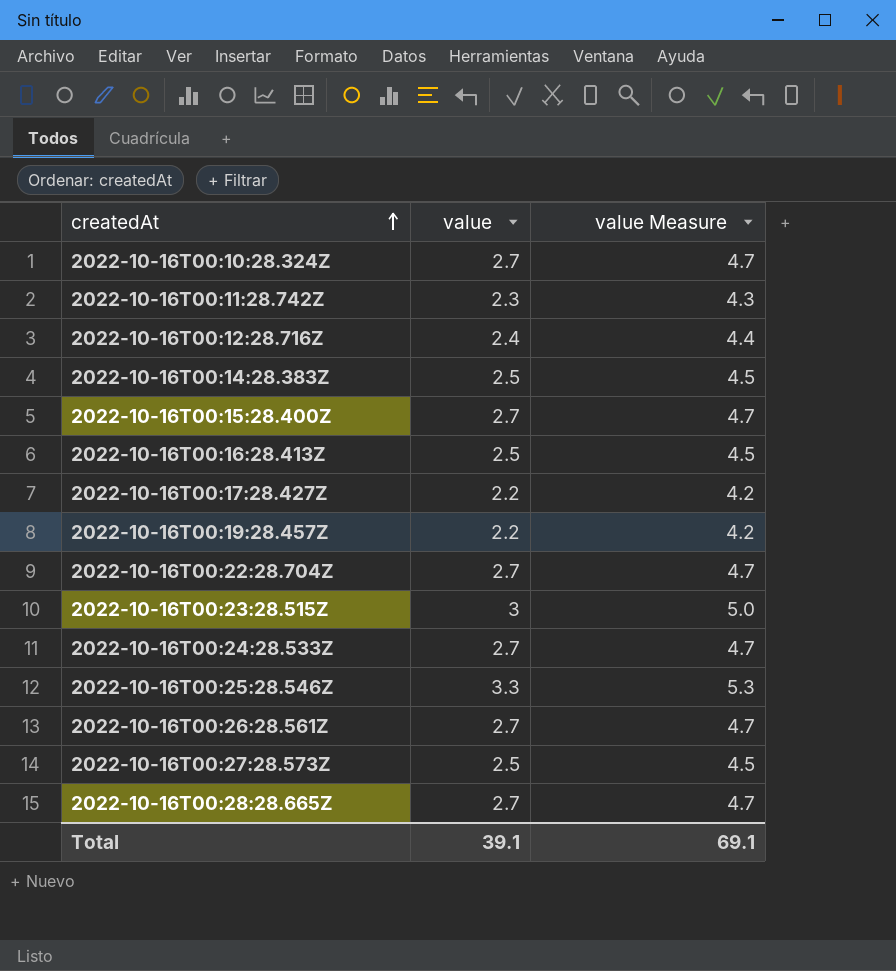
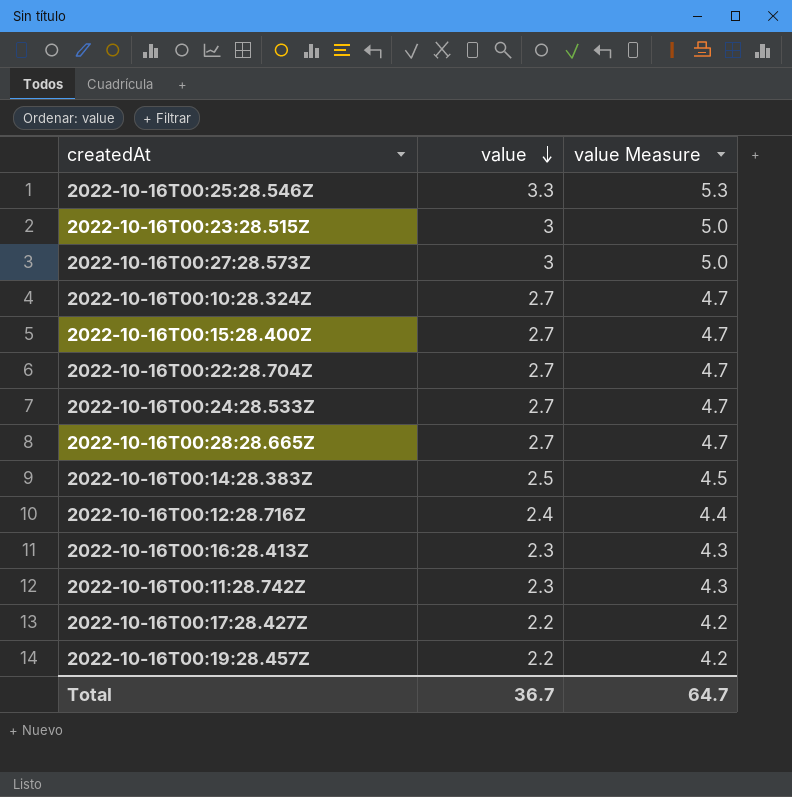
row order: createdAt ascending -> value descending
row 2022-10-16T00:26:28.561Z: 2.7 | 4.7 -> none
2022-10-16T00:27:28.573Z | value: 2.5 -> 3
2022-10-16T00:27:28.573Z | value Measure: 4.5 -> 5.0
2022-10-16T00:16:28.413Z | value: 2.5 -> 2.3
2022-10-16T00:16:28.413Z | value Measure: 4.5 -> 4.3
Total | value: 39.1 -> 36.7
Total | value Measure: 69.1 -> 64.7

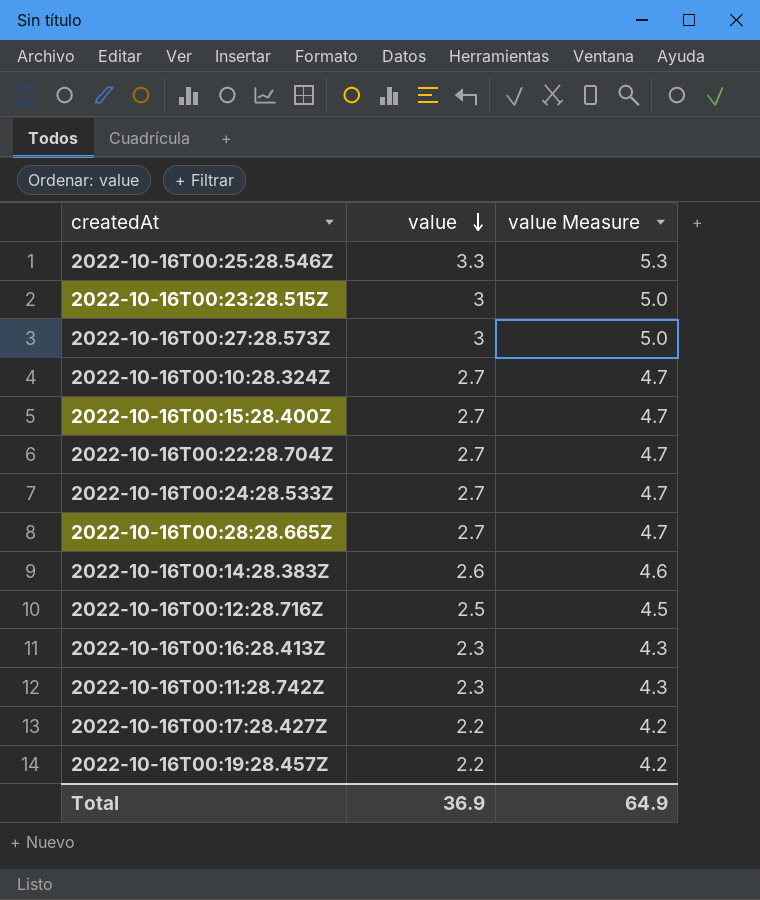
2022-10-16T00:14:28.383Z | value: 2.5 -> 2.6
2022-10-16T00:14:28.383Z | value Measure: 4.5 -> 4.6
2022-10-16T00:12:28.716Z | value: 2.4 -> 2.5
2022-10-16T00:12:28.716Z | value Measure: 4.4 -> 4.5
Total | value: 36.7 -> 36.9
Total | value Measure: 64.7 -> 64.9

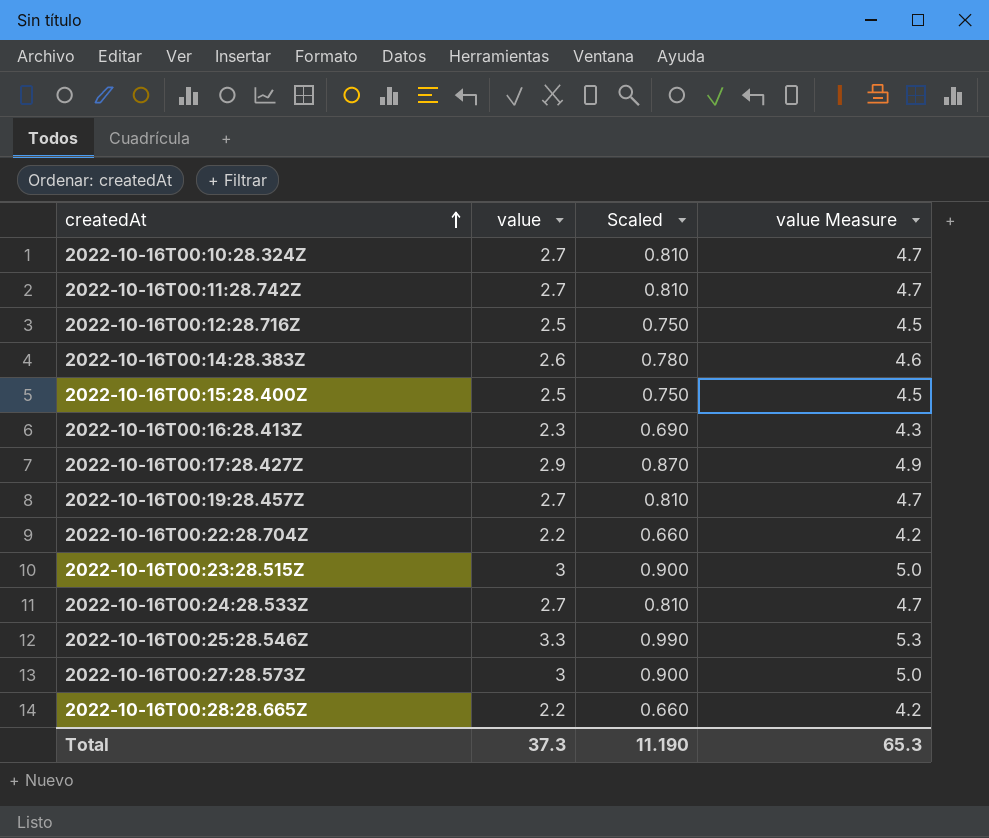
row order: value descending -> createdAt ascending
column Scaled | formula: none -> [value] * 0.3
2022-10-16T00:11:28.742Z | value: 2.3 -> 2.7
2022-10-16T00:11:28.742Z | value Measure: 4.3 -> 4.7
2022-10-16T00:15:28.400Z | value: 2.7 -> 2.5
2022-10-16T00:15:28.400Z | value Measure: 4.7 -> 4.5
2022-10-16T00:17:28.427Z | value: 2.2 -> 2.9
2022-10-16T00:17:28.427Z | value Measure: 4.2 -> 4.9
2022-10-16T00:19:28.457Z | value: 2.2 -> 2.7
2022-10-16T00:19:28.457Z | value Measure: 4.2 -> 4.7
2022-10-16T00:22:28.704Z | value: 2.7 -> 2.2
2022-10-16T00:22:28.704Z | value Measure: 4.7 -> 4.2
2022-10-16T00:28:28.665Z | value: 2.7 -> 2.2
2022-10-16T00:28:28.665Z | value Measure: 4.7 -> 4.2
Total | value: 36.9 -> 37.3
Total | value Measure: 64.9 -> 65.3

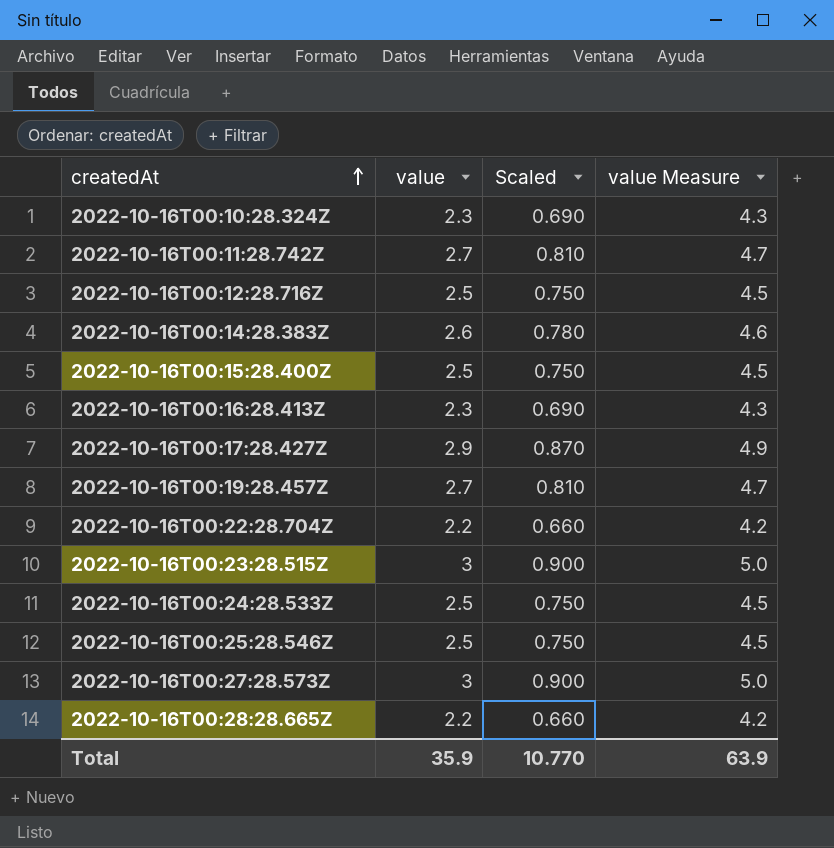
2022-10-16T00:10:28.324Z | value: 2.7 -> 2.3
2022-10-16T00:10:28.324Z | Scaled: 0.810 -> 0.690
2022-10-16T00:10:28.324Z | value Measure: 4.7 -> 4.3
2022-10-16T00:24:28.533Z | value: 2.7 -> 2.5
2022-10-16T00:24:28.533Z | Scaled: 0.810 -> 0.750
2022-10-16T00:24:28.533Z | value Measure: 4.7 -> 4.5
2022-10-16T00:25:28.546Z | value: 3.3 -> 2.5
2022-10-16T00:25:28.546Z | Scaled: 0.990 -> 0.750
2022-10-16T00:25:28.546Z | value Measure: 5.3 -> 4.5
Total | value: 37.3 -> 35.9
Total | Scaled: 11.190 -> 10.770
Total | value Measure: 65.3 -> 63.9

